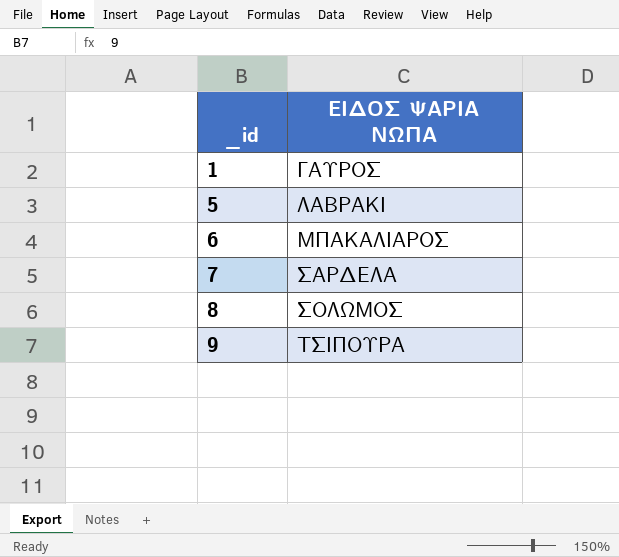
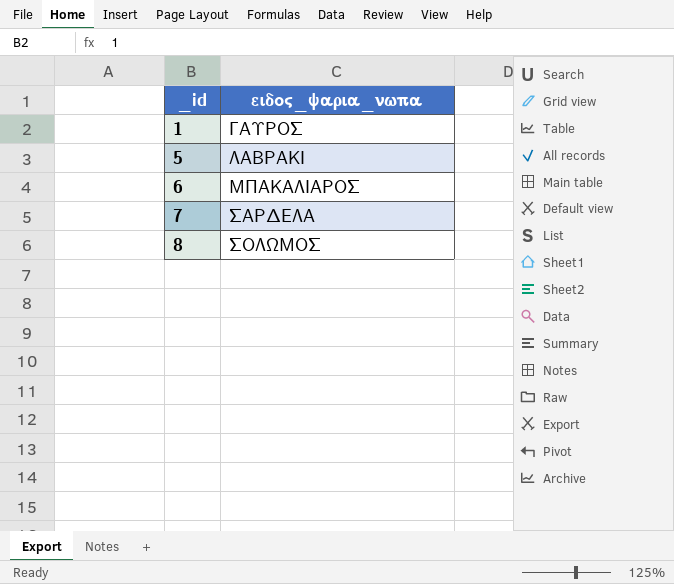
column name: ΕΙΔΟΣ ΨΑΡΙΑ ΝΩΠΑ -> ειδος_ψαρια_νωπα
row 9: ΤΣΙΠΟΥΡΑ -> none

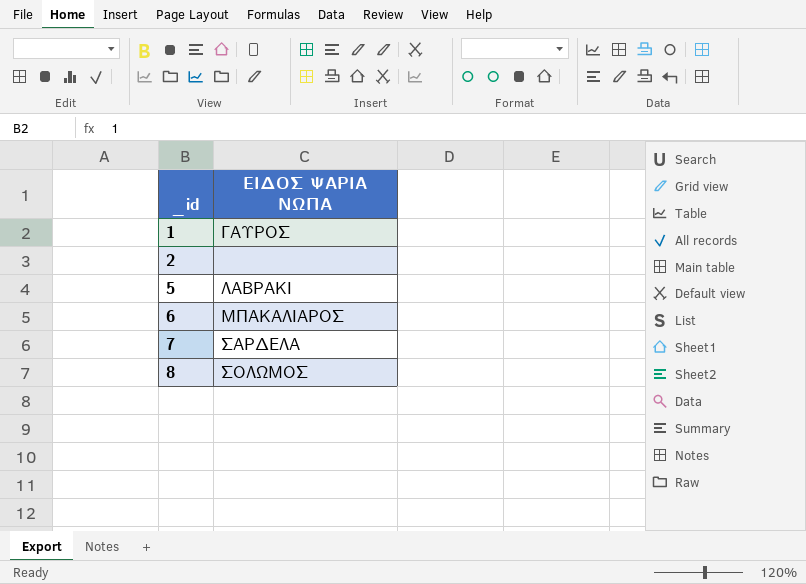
column name: ειδος_ψαρια_νωπα -> ΕΙΔΟΣ ΨΑΡΙΑ ΝΩΠΑ
row 2: none -> none

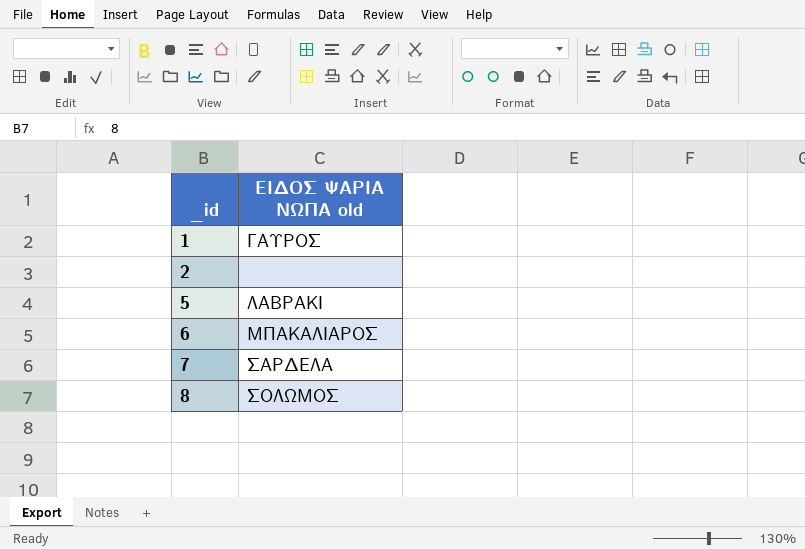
column name: ΕΙΔΟΣ ΨΑΡΙΑ ΝΩΠΑ -> ΕΙΔΟΣ ΨΑΡΙΑ ΝΩΠΑ old

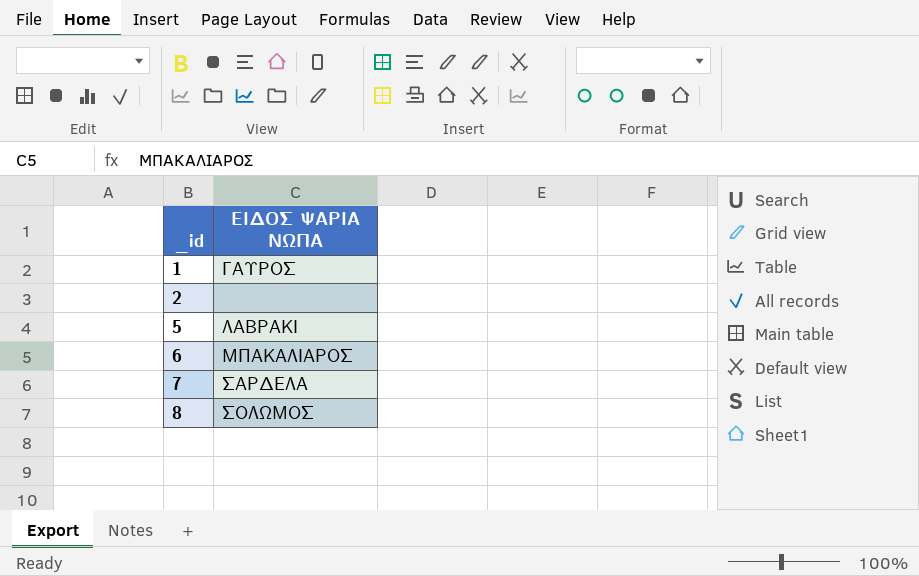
column name: ΕΙΔΟΣ ΨΑΡΙΑ ΝΩΠΑ old -> ΕΙΔΟΣ ΨΑΡΙΑ ΝΩΠΑ

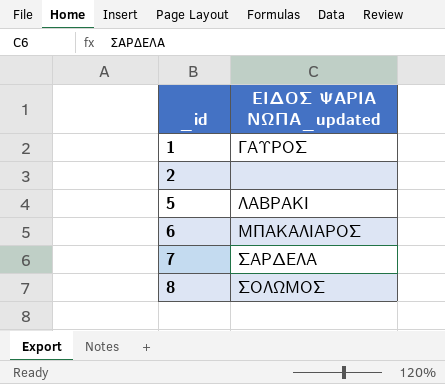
column name: ΕΙΔΟΣ ΨΑΡΙΑ ΝΩΠΑ -> ΕΙΔΟΣ ΨΑΡΙΑ ΝΩΠΑ_updated

